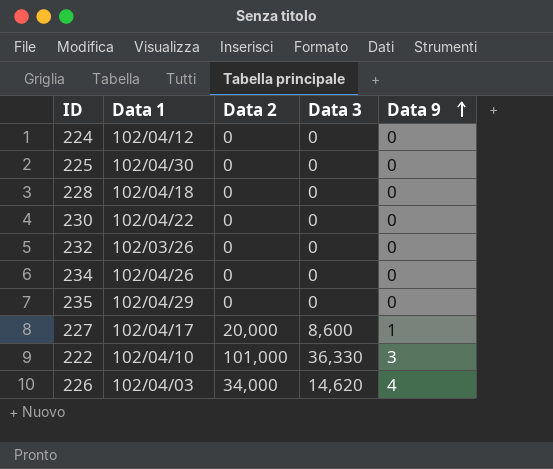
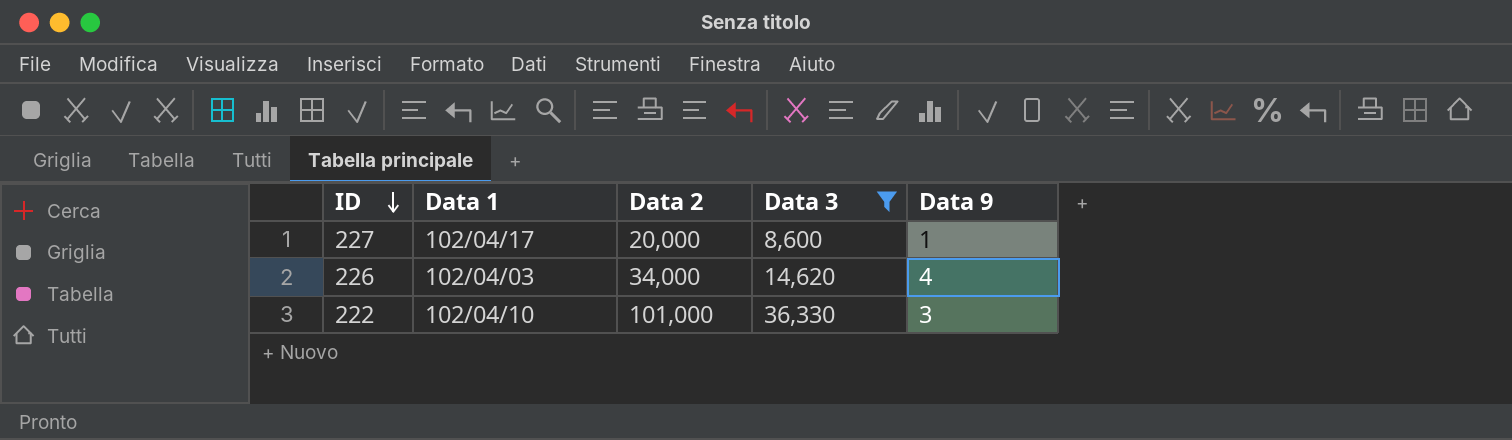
filter: none -> Data 3 != 0
row order: Data 9 ascending -> ID descending

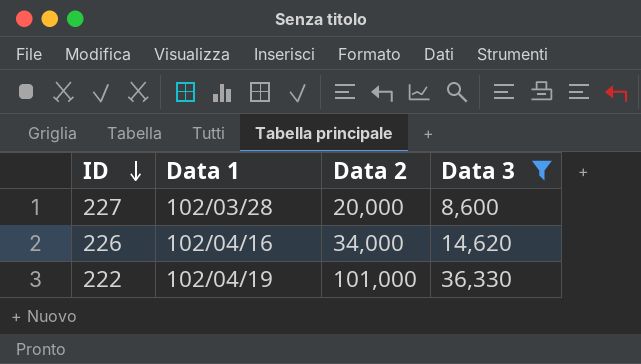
column Data 9 | position: 5 -> none
227 | Data 1: 102/04/17 -> 102/03/28
226 | Data 1: 102/04/03 -> 102/04/16
222 | Data 1: 102/04/10 -> 102/04/19

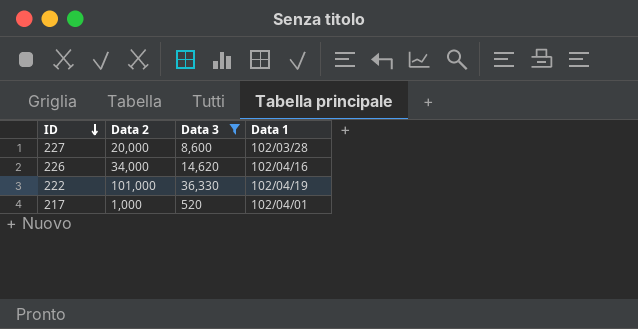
column Data 1 | position: 2 -> 4
row 217: none -> 1,000 | 520 | 102/04/01

